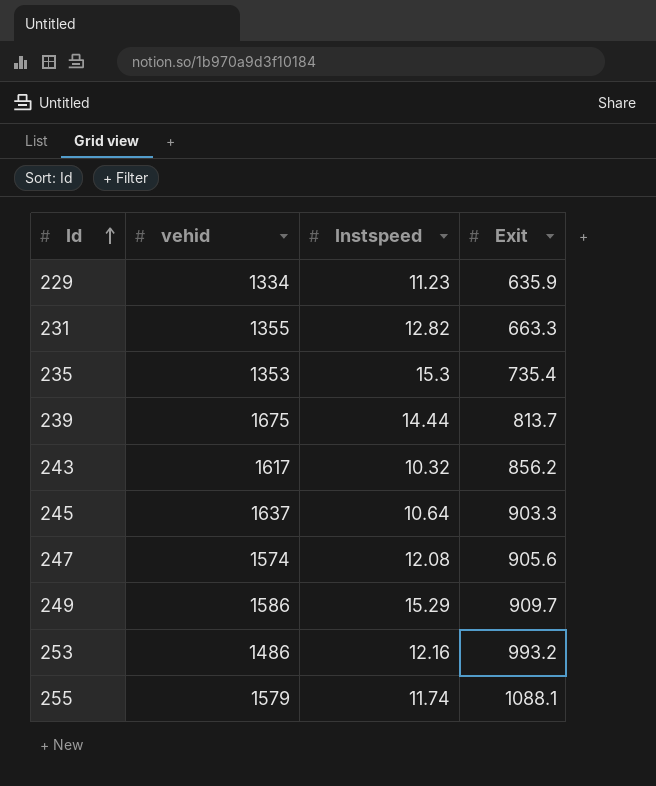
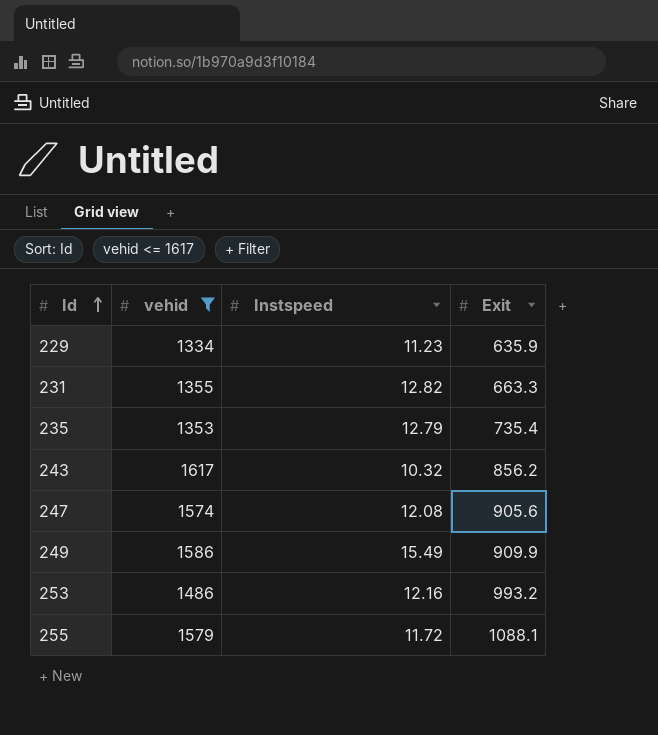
filter: none -> vehid <= 1617
235 | Instspeed: 15.3 -> 12.79
249 | Instspeed: 15.29 -> 15.49
249 | Exit: 909.7 -> 909.9
255 | Instspeed: 11.74 -> 11.72

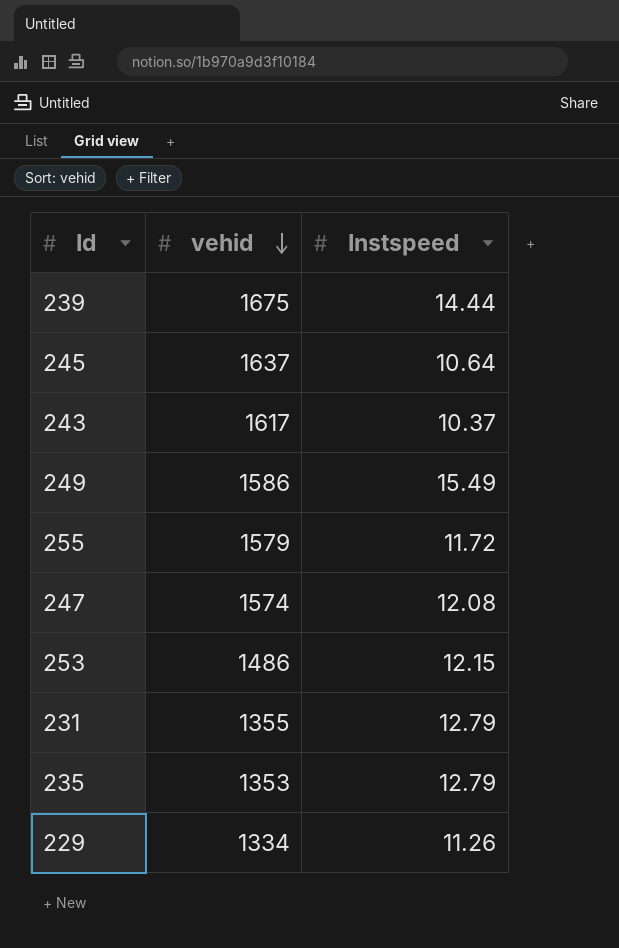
filter: vehid <= 1617 -> none
row order: Id ascending -> vehid descending
column Exit | position: 4 -> none
243 | Instspeed: 10.32 -> 10.37
253 | Instspeed: 12.16 -> 12.15
231 | Instspeed: 12.82 -> 12.79
229 | Instspeed: 11.23 -> 11.26

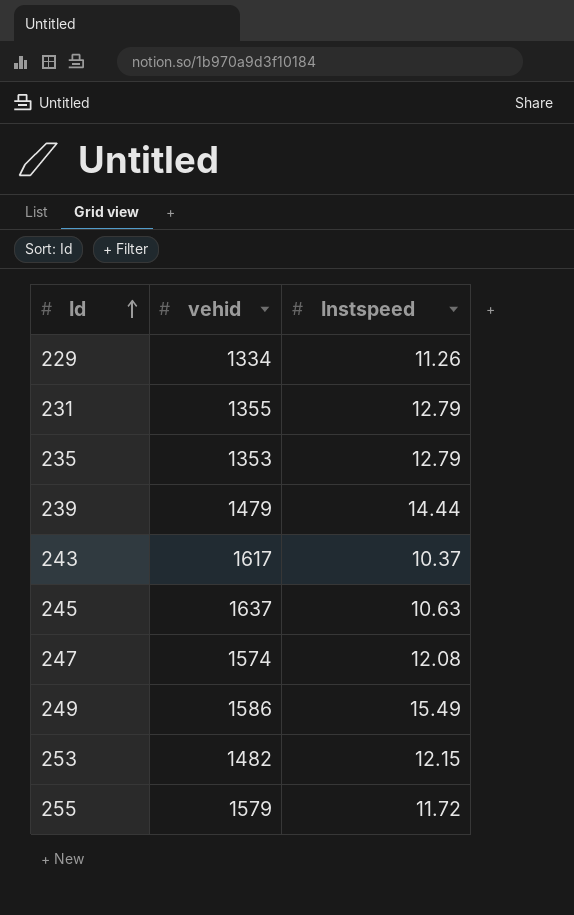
row order: vehid descending -> Id ascending
239 | vehid: 1675 -> 1479
245 | Instspeed: 10.64 -> 10.63
253 | vehid: 1486 -> 1482

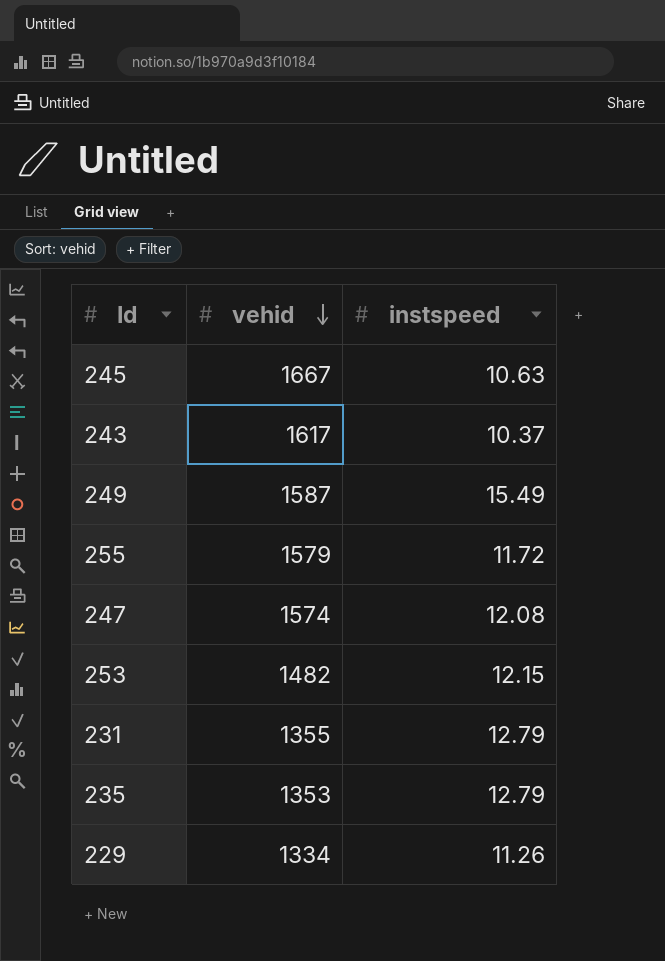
row order: Id ascending -> vehid descending
column name: Instspeed -> instspeed
row 239: 1479 | 14.44 -> none
245 | vehid: 1637 -> 1667
249 | vehid: 1586 -> 1587

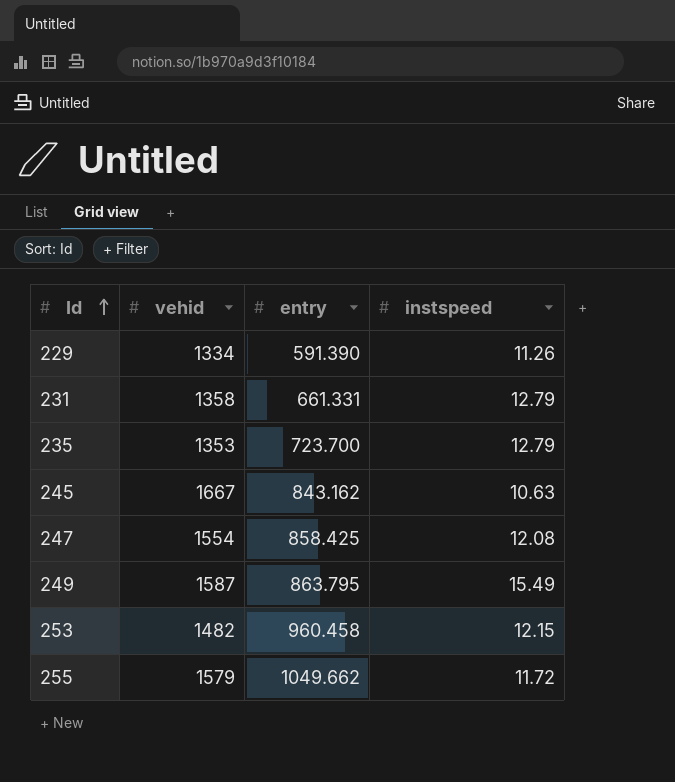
row order: vehid descending -> Id ascending
column entry | position: none -> 3
row 243: 1617 | 10.37 -> none
231 | vehid: 1355 -> 1358
247 | vehid: 1574 -> 1554

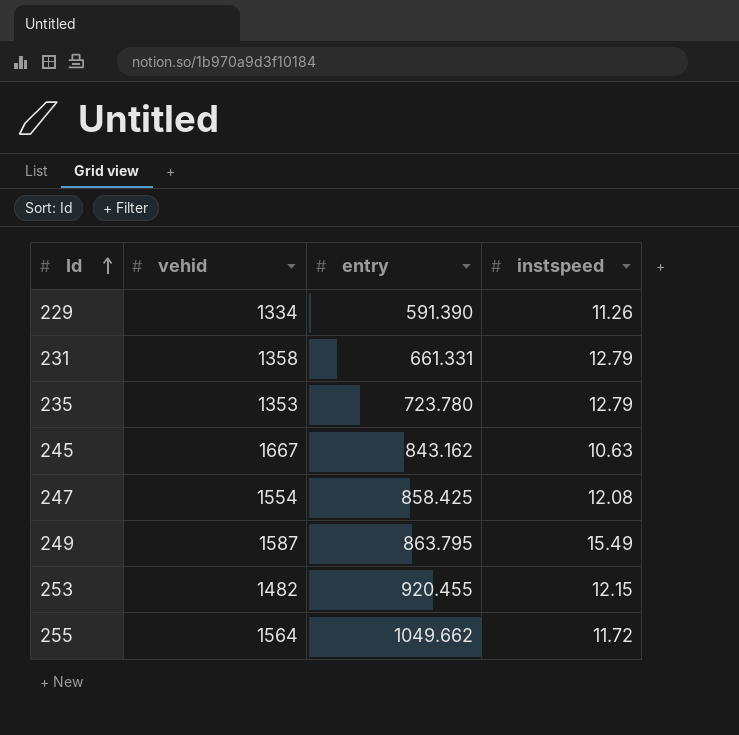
235 | entry: 723.700 -> 723.780
253 | entry: 960.458 -> 920.455
255 | vehid: 1579 -> 1564

